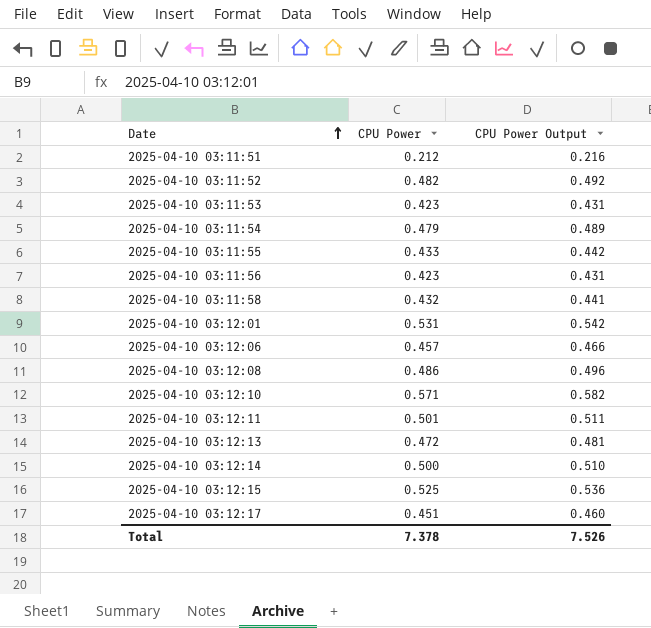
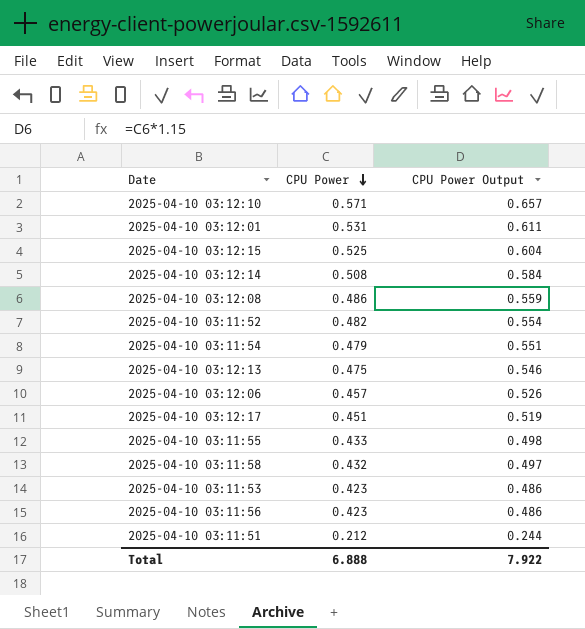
row order: Date ascending -> CPU Power descending
column CPU Power Output | formula: [CPU Power] * 1.02 -> [CPU Power] * 1.15
row 2025-04-10 03:12:11: 0.501 | 0.511 -> none
2025-04-10 03:12:14 | CPU Power: 0.500 -> 0.508
2025-04-10 03:12:13 | CPU Power: 0.472 -> 0.475
Total | CPU Power: 7.378 -> 6.888
Total | CPU Power Output: 7.526 -> 7.922

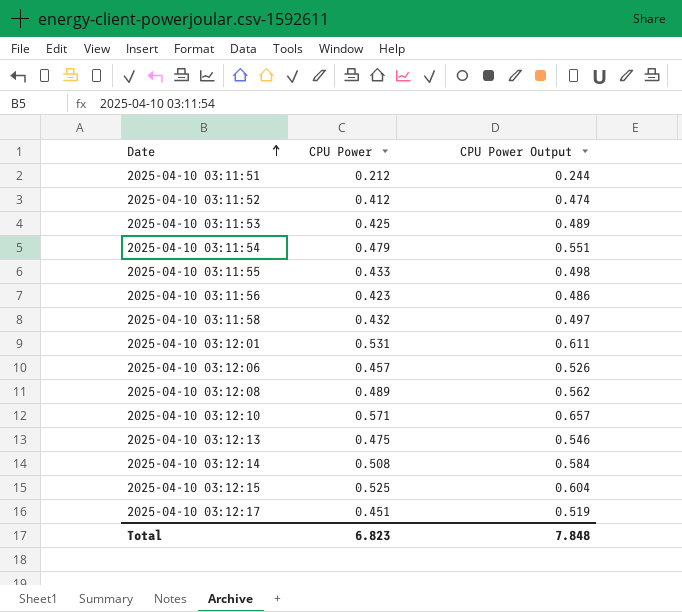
row order: CPU Power descending -> Date ascending
2025-04-10 03:11:52 | CPU Power: 0.482 -> 0.412
2025-04-10 03:11:52 | CPU Power Output: 0.554 -> 0.474
2025-04-10 03:11:53 | CPU Power: 0.423 -> 0.425
2025-04-10 03:11:53 | CPU Power Output: 0.486 -> 0.489
2025-04-10 03:12:08 | CPU Power: 0.486 -> 0.489
2025-04-10 03:12:08 | CPU Power Output: 0.559 -> 0.562
Total | CPU Power: 6.888 -> 6.823
Total | CPU Power Output: 7.922 -> 7.848

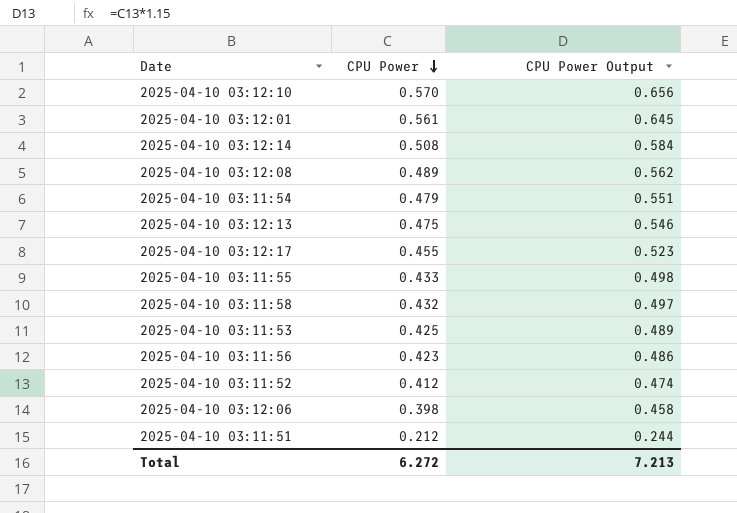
row order: Date ascending -> CPU Power descending
row 2025-04-10 03:12:15: 0.525 | 0.604 -> none
2025-04-10 03:12:10 | CPU Power: 0.571 -> 0.570
2025-04-10 03:12:10 | CPU Power Output: 0.657 -> 0.656
2025-04-10 03:12:01 | CPU Power: 0.531 -> 0.561
2025-04-10 03:12:01 | CPU Power Output: 0.611 -> 0.645
2025-04-10 03:12:17 | CPU Power: 0.451 -> 0.455
2025-04-10 03:12:17 | CPU Power Output: 0.519 -> 0.523
2025-04-10 03:12:06 | CPU Power: 0.457 -> 0.398
2025-04-10 03:12:06 | CPU Power Output: 0.526 -> 0.458
Total | CPU Power: 6.823 -> 6.272
Total | CPU Power Output: 7.848 -> 7.213

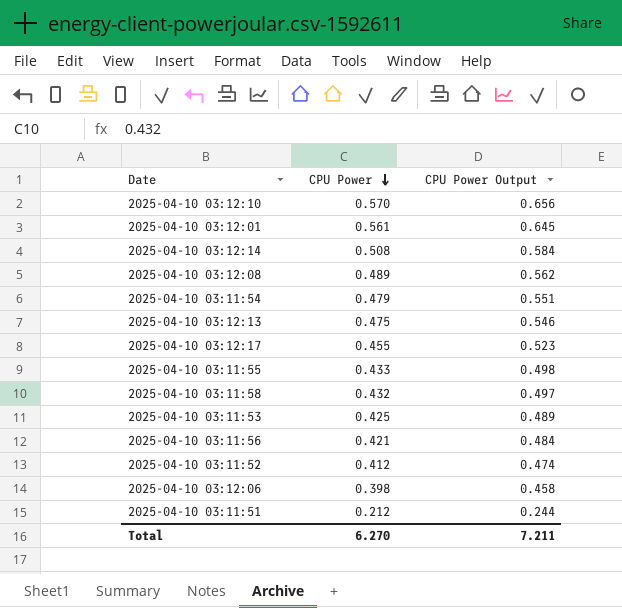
2025-04-10 03:11:56 | CPU Power: 0.423 -> 0.421
2025-04-10 03:11:56 | CPU Power Output: 0.486 -> 0.484
Total | CPU Power: 6.272 -> 6.270
Total | CPU Power Output: 7.213 -> 7.211

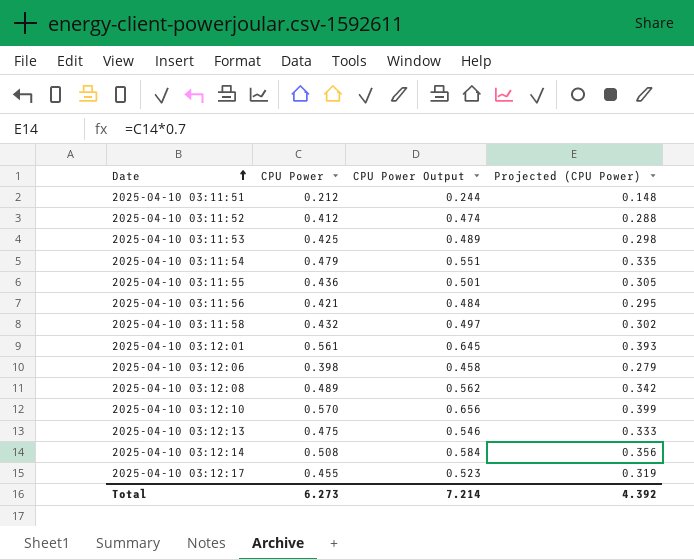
row order: CPU Power descending -> Date ascending
column Projected (CPU Power) | formula: none -> [CPU Power] * 0.7
2025-04-10 03:11:55 | CPU Power: 0.433 -> 0.436
2025-04-10 03:11:55 | CPU Power Output: 0.498 -> 0.501
Total | CPU Power: 6.270 -> 6.273
Total | CPU Power Output: 7.211 -> 7.214

